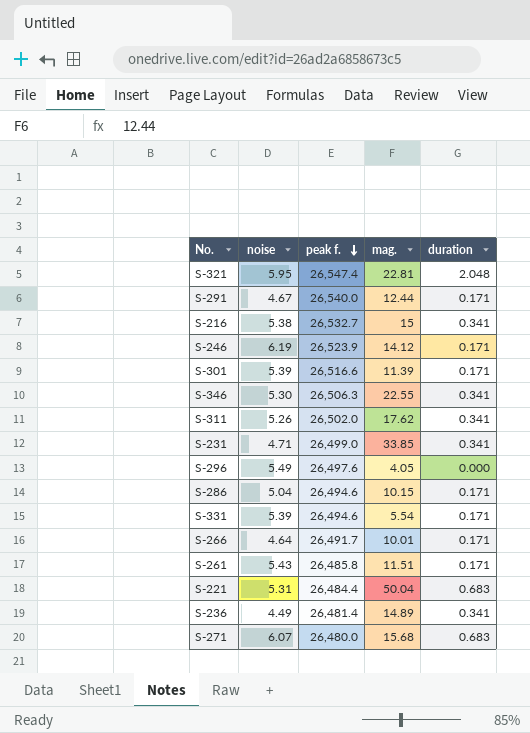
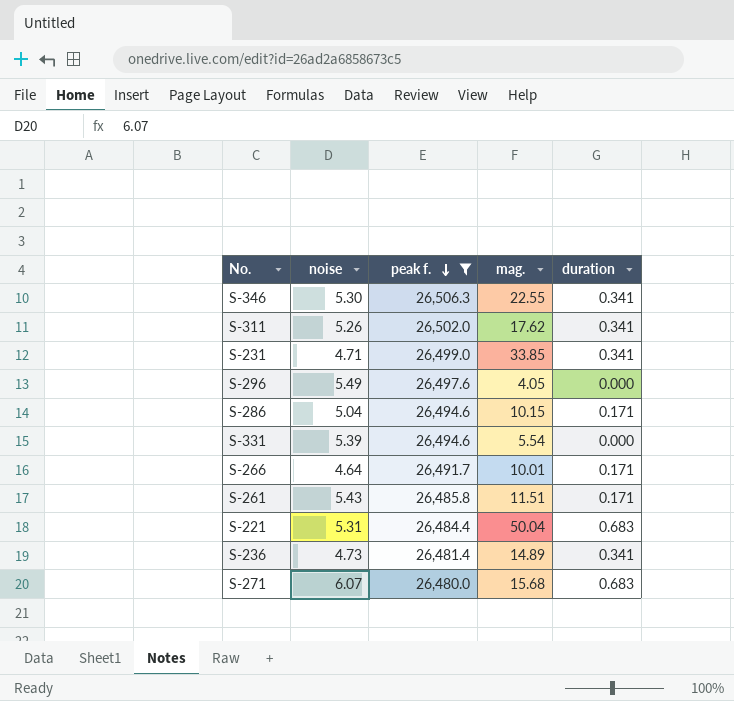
filter: none -> peak f. <= 26,506.3
S-331 | duration: 0.171 -> 0.000
S-236 | noise: 4.49 -> 4.73

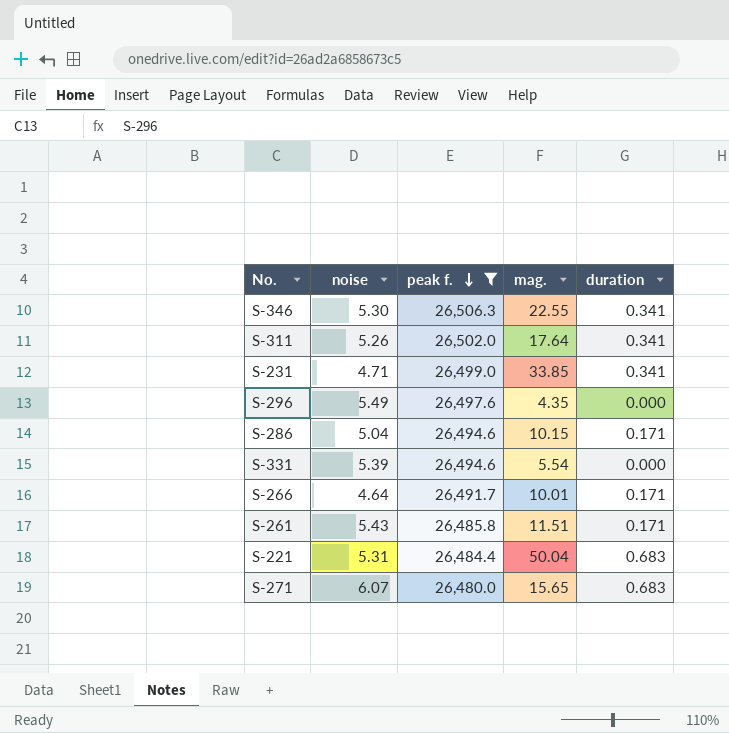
row S-236: 4.73 | 26,481.4 | 14.89 | 0.341 -> none
S-311 | mag.: 17.62 -> 17.64
S-296 | mag.: 4.05 -> 4.35
S-271 | mag.: 15.68 -> 15.65

